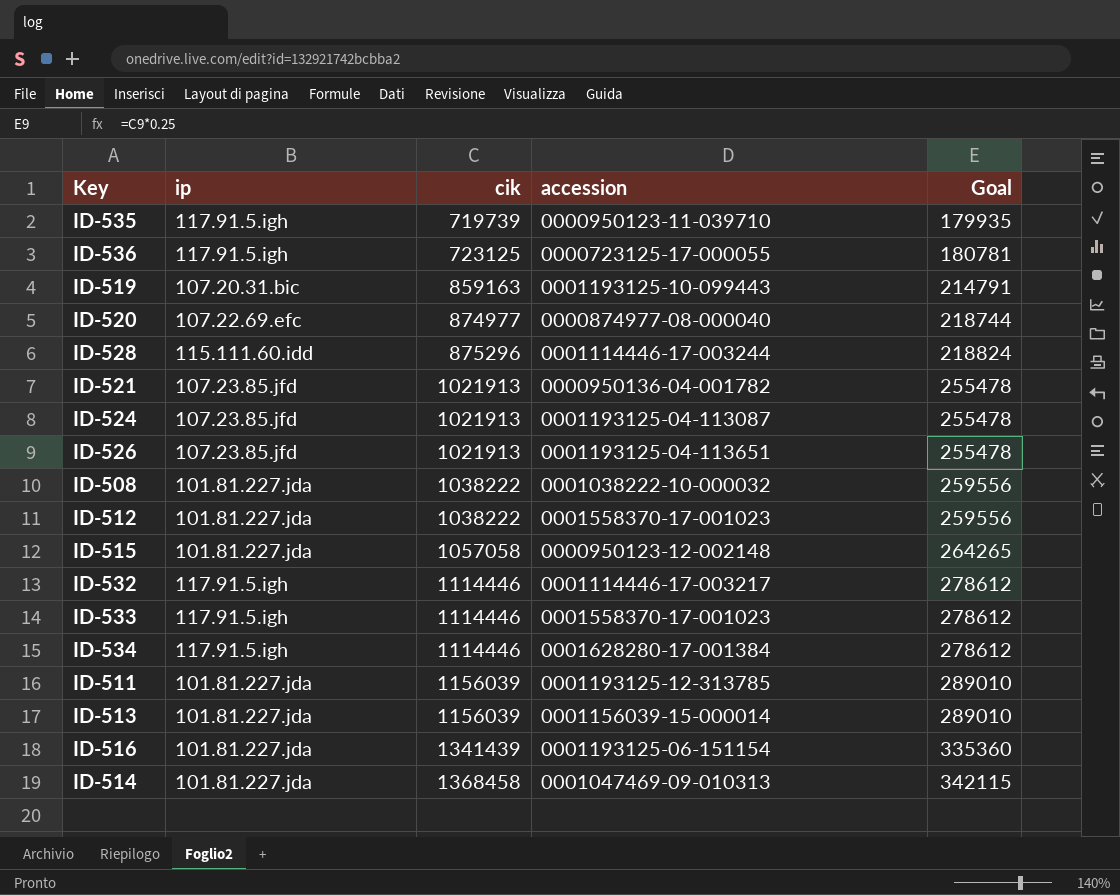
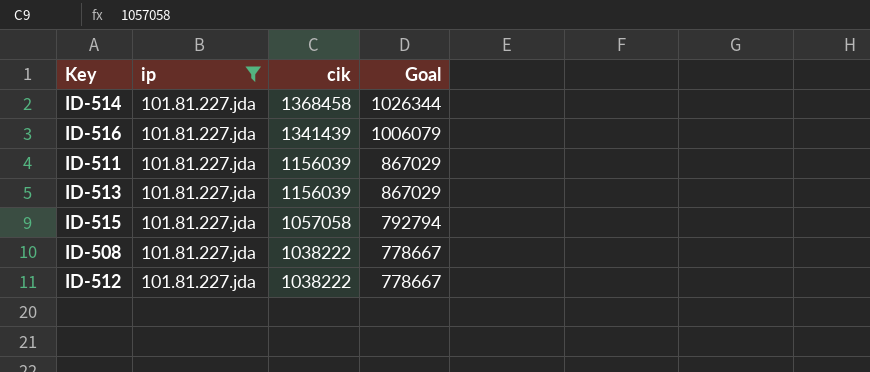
filter: none -> ip = 101.81.227.jda
row order: cik ascending -> cik descending
column accession | position: 4 -> none
column Goal | formula: [cik] * 0.25 -> [cik] * 0.75

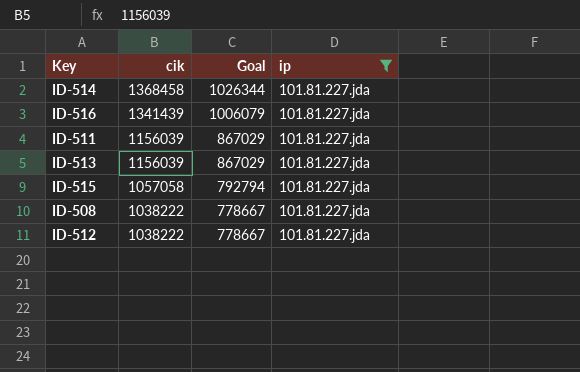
column ip | position: 2 -> 4

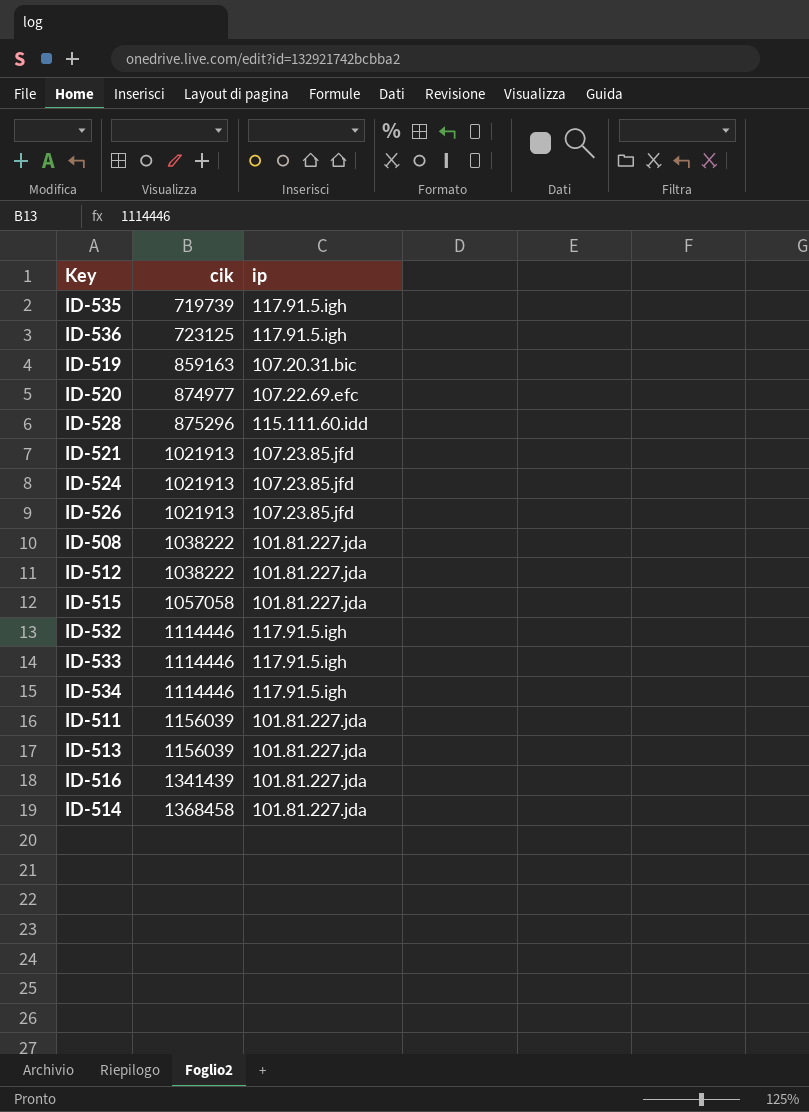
filter: ip = 101.81.227.jda -> none
row order: cik descending -> cik ascending
column Goal | formula: [cik] * 0.75 -> none

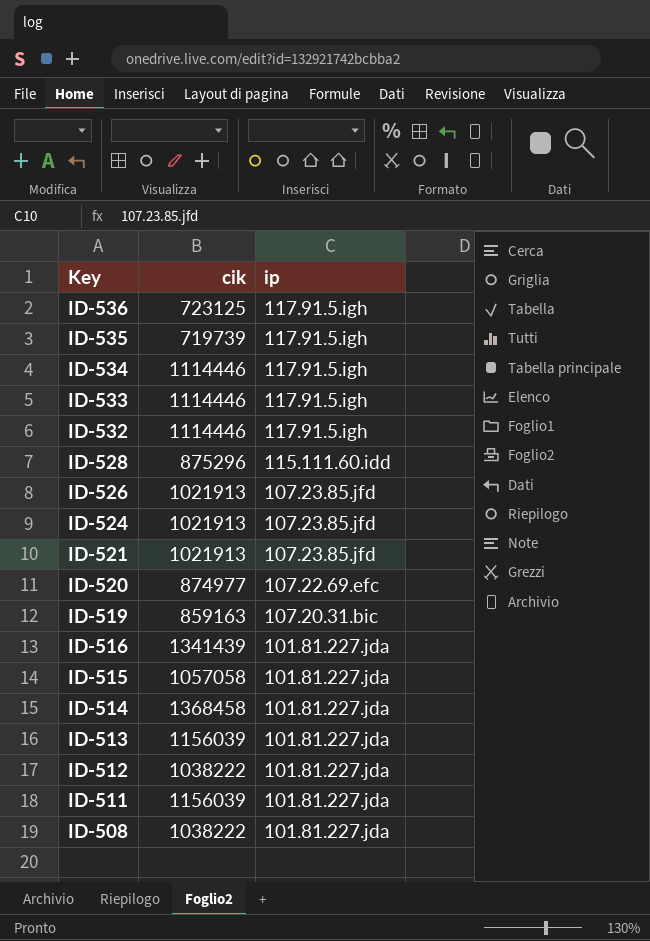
row order: cik ascending -> Key descending

